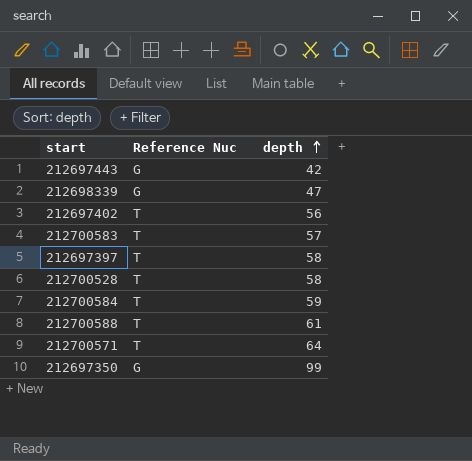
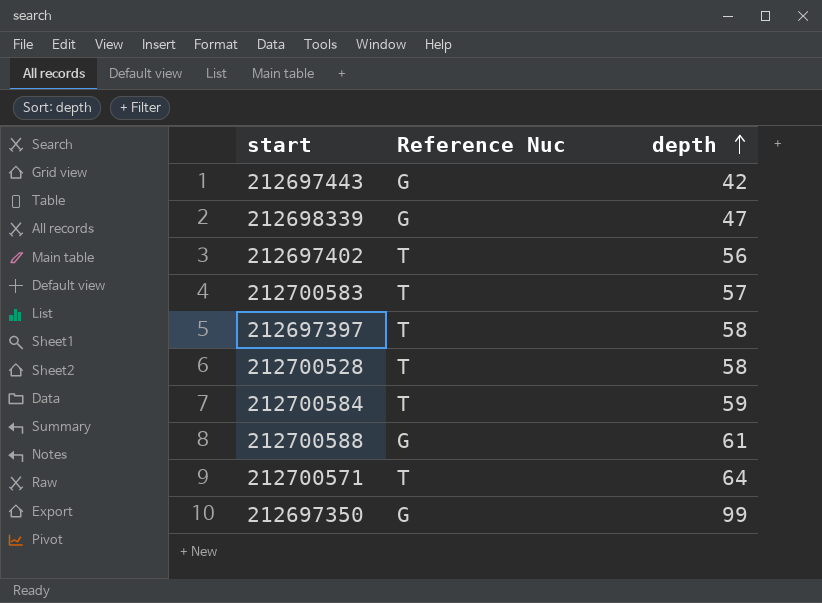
212700588 | Reference Nuc: T -> G

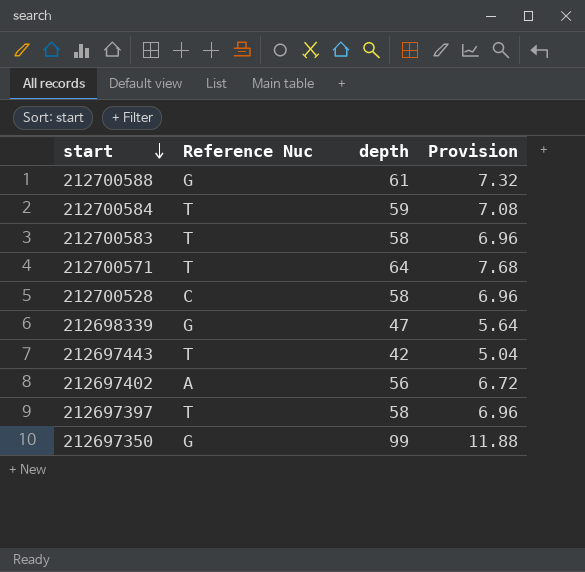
row order: depth ascending -> start descending
column Provision | formula: none -> [depth] * 0.12
212700583 | depth: 57 -> 58
212700528 | Reference Nuc: T -> C
212697443 | Reference Nuc: G -> T
212697402 | Reference Nuc: T -> A

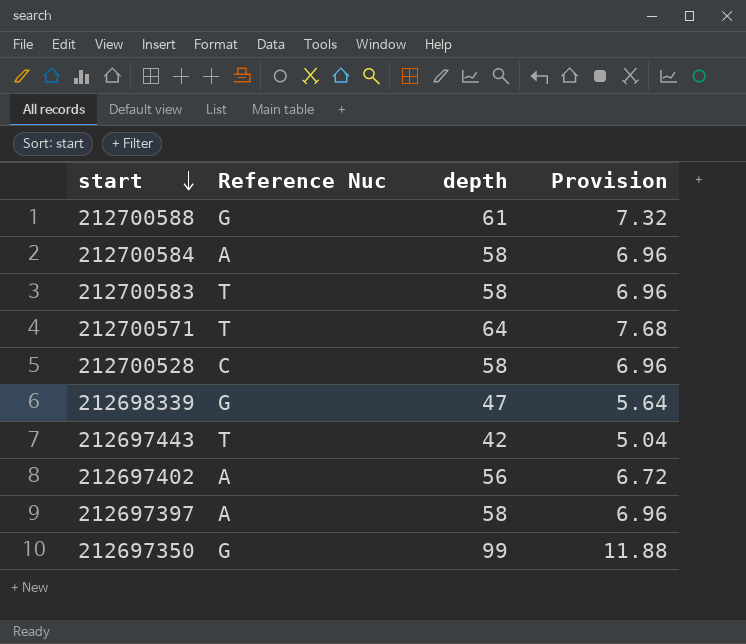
212700584 | Reference Nuc: T -> A
212700584 | depth: 59 -> 58
212700584 | Provision: 7.08 -> 6.96
212697397 | Reference Nuc: T -> A

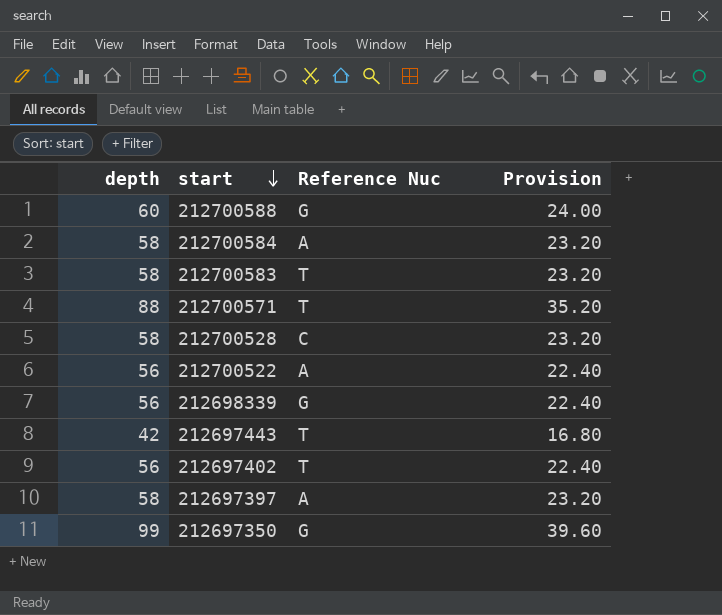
column depth | position: 3 -> 1
column Provision | formula: [depth] * 0.12 -> [depth] * 0.4
212700588 | depth: 61 -> 60
212700571 | depth: 64 -> 88
row 212700522: none -> 56 | A | 22.40
212698339 | depth: 47 -> 56
212697402 | Reference Nuc: A -> T

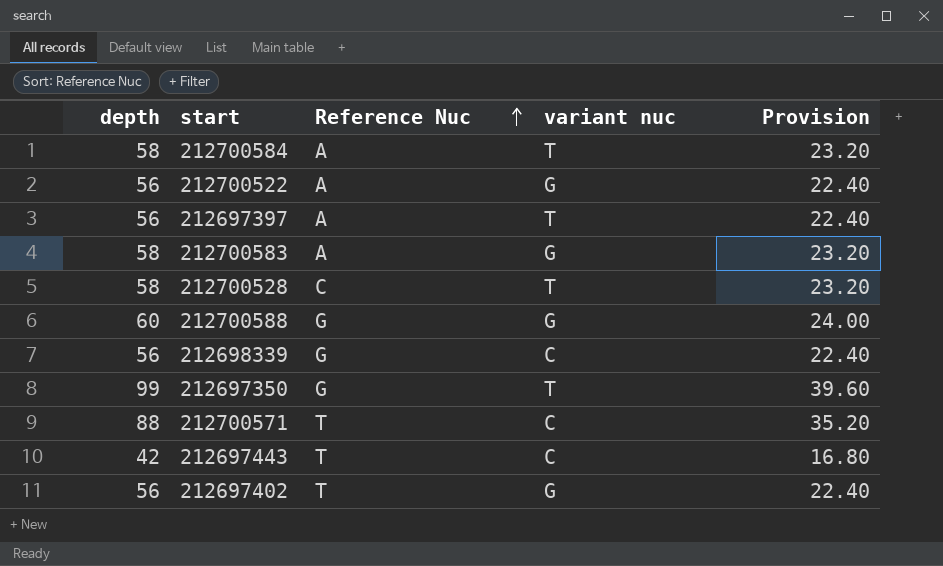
row order: start descending -> Reference Nuc ascending
column variant nuc | position: none -> 4
212697397 | depth: 58 -> 56
212697397 | Provision: 23.20 -> 22.40
212700583 | Reference Nuc: T -> A

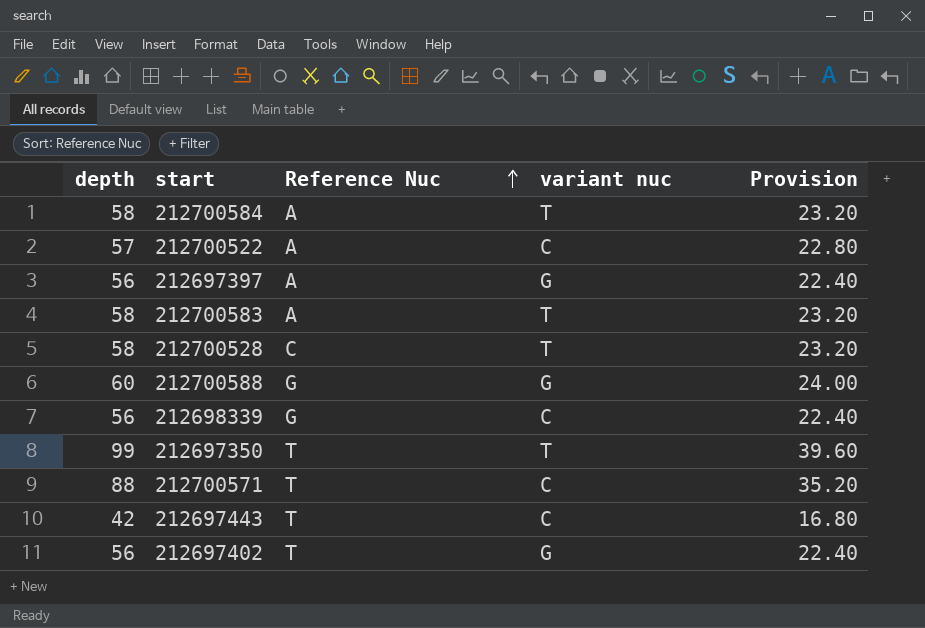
212700522 | depth: 56 -> 57
212700522 | variant nuc: G -> C
212700522 | Provision: 22.40 -> 22.80
212697397 | variant nuc: T -> G
212700583 | variant nuc: G -> T
212697350 | Reference Nuc: G -> T

